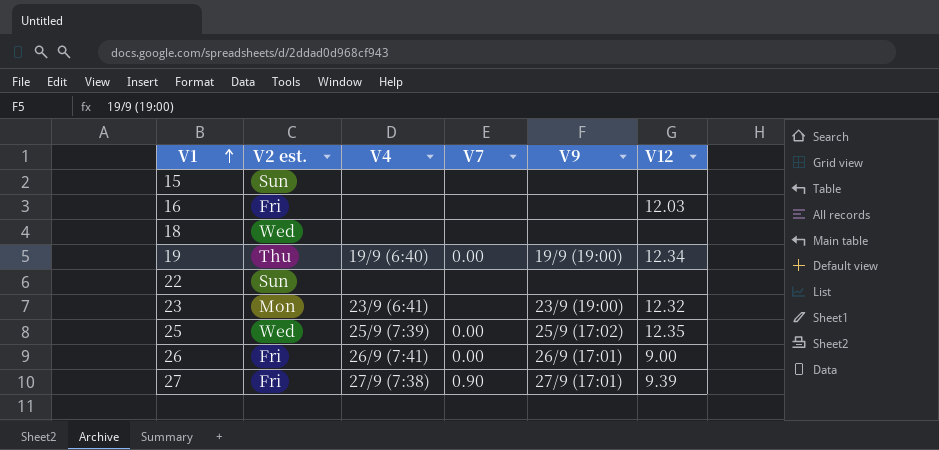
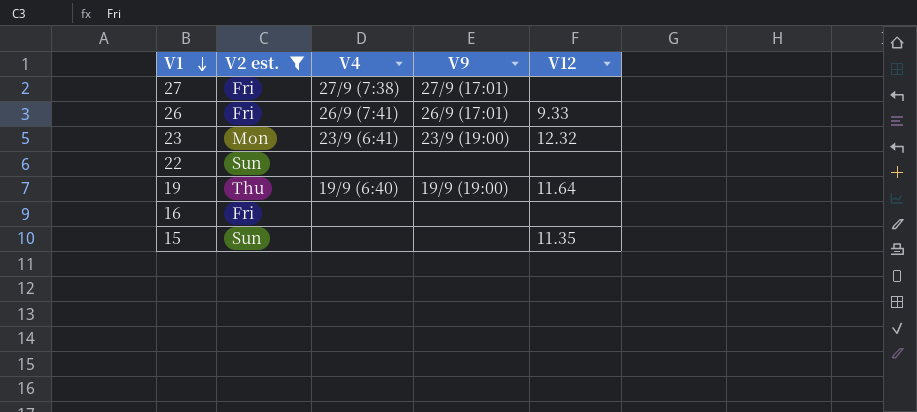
filter: none -> V2 est. != Wed
row order: V1 ascending -> V1 descending
column V7 | position: 4 -> none
27 | V12: 9.39 -> none
26 | V12: 9.00 -> 9.33
19 | V12: 12.34 -> 11.64
16 | V12: 12.03 -> none
15 | V12: none -> 11.35

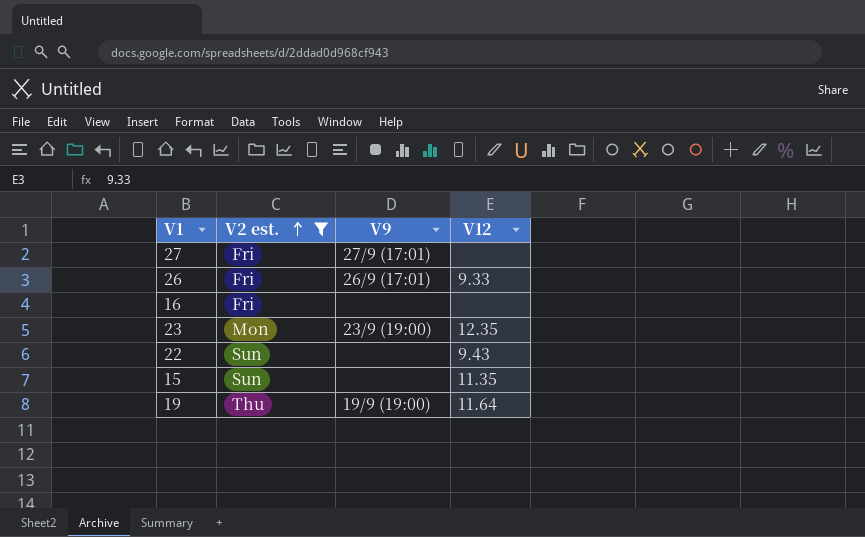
row order: V1 descending -> V2 est. ascending
column V4 | position: 3 -> none
23 | V12: 12.32 -> 12.35
22 | V12: none -> 9.43

